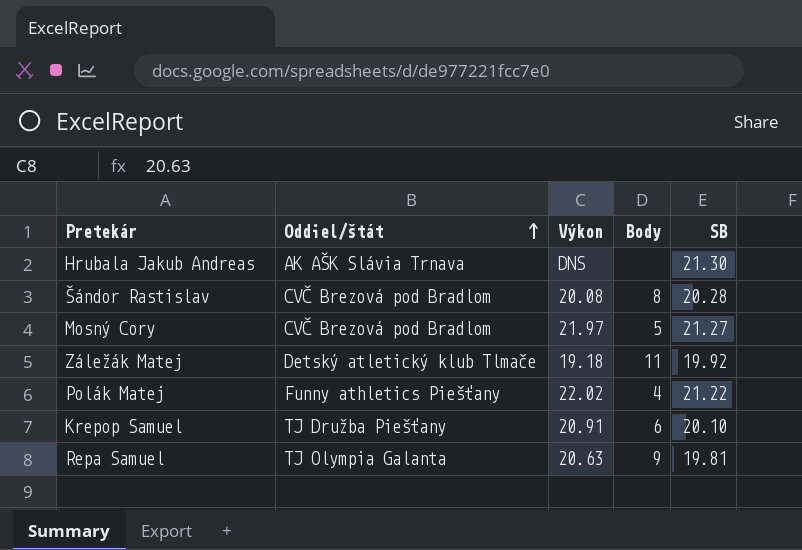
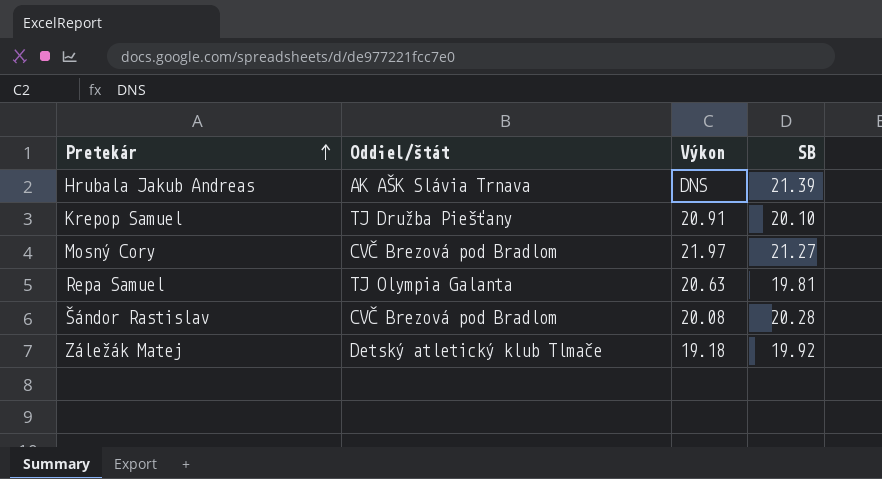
row order: Oddiel/štát ascending -> Pretekár ascending
column Body | position: 4 -> none
row Polák Matej: Funny athletics Piešťany | 22.02 | 4 | 21.22 -> none
Hrubala Jakub Andreas | SB: 21.30 -> 21.39

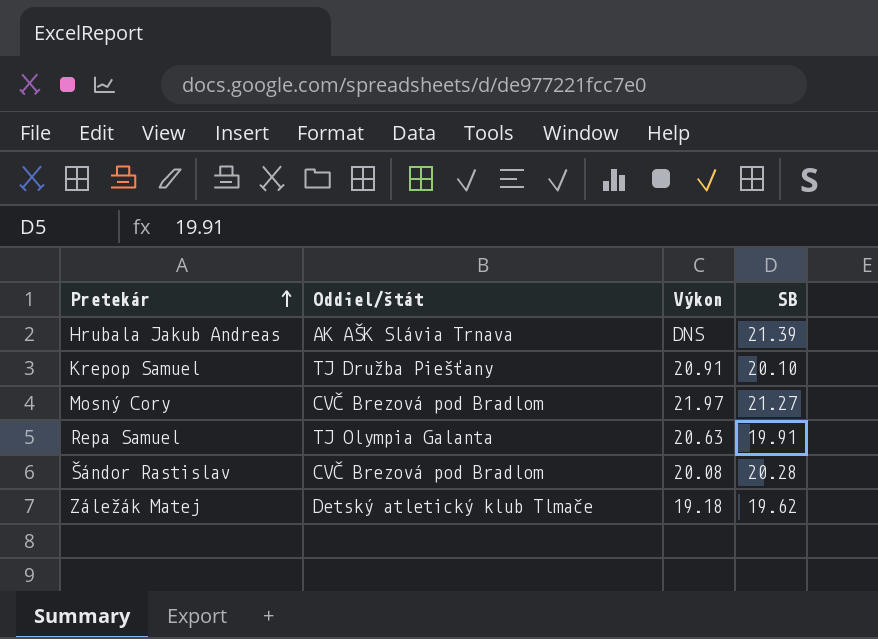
Repa Samuel | SB: 19.81 -> 19.91
Záležák Matej | SB: 19.92 -> 19.62

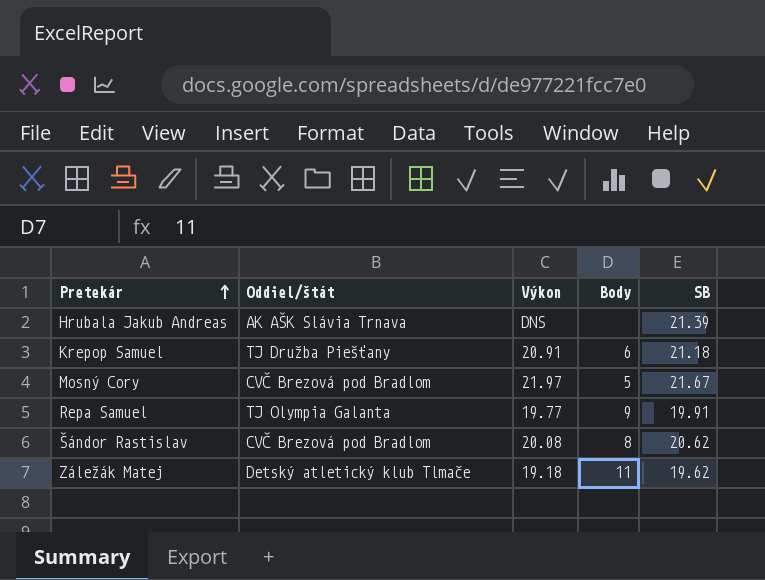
column Body | position: none -> 4
Krepop Samuel | SB: 20.10 -> 21.18
Mosný Cory | SB: 21.27 -> 21.67
Repa Samuel | Výkon: 20.63 -> 19.77
Šándor Rastislav | SB: 20.28 -> 20.62

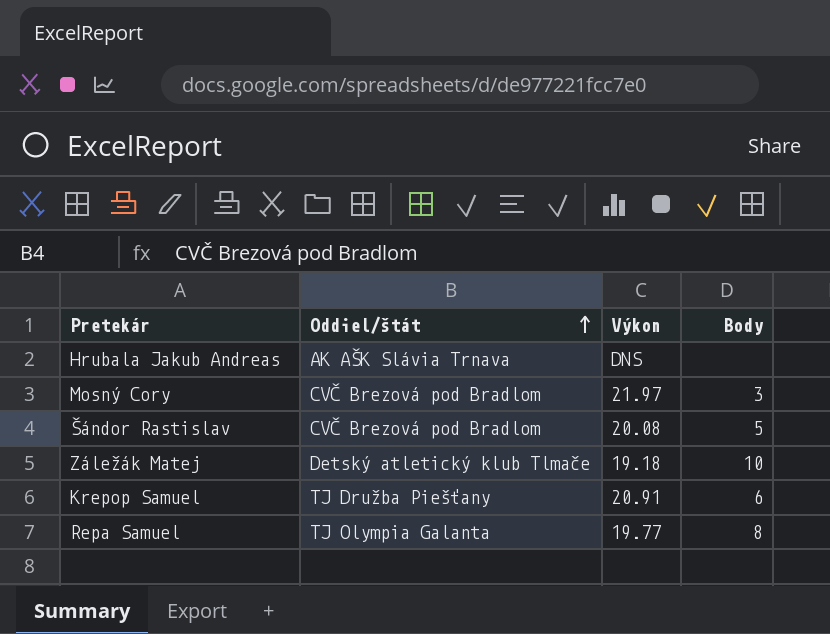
row order: Pretekár ascending -> Oddiel/štát ascending
column SB | position: 5 -> none
Mosný Cory | Body: 5 -> 3
Šándor Rastislav | Body: 8 -> 5
Záležák Matej | Body: 11 -> 10
Repa Samuel | Body: 9 -> 8

